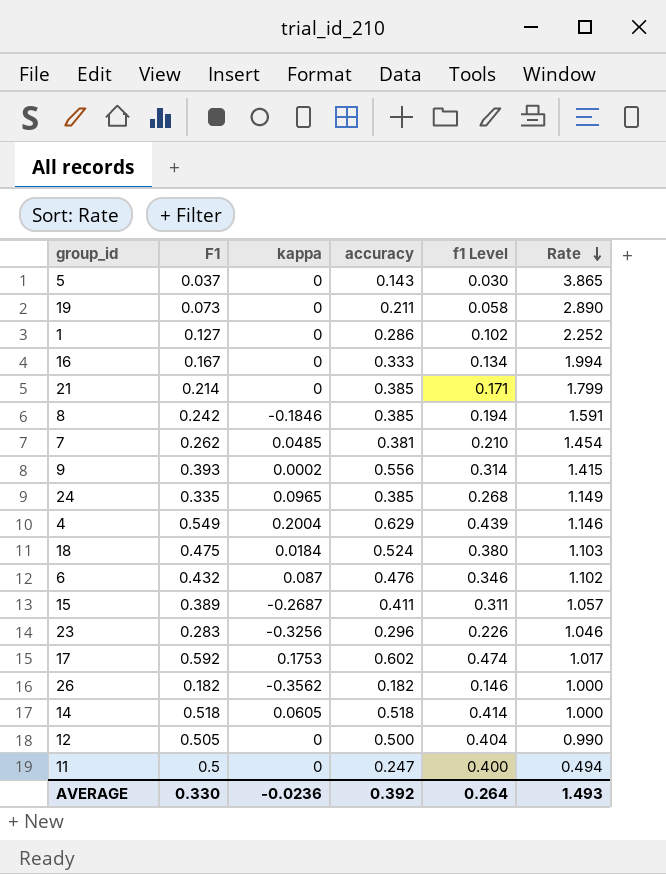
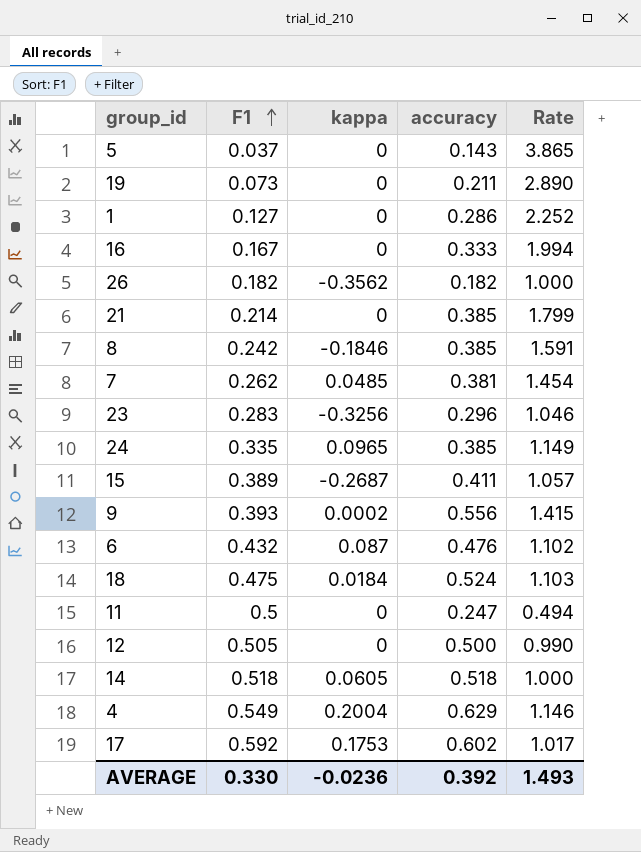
row order: Rate descending -> F1 ascending
column f1 Level | formula: [F1] * 0.8 -> none

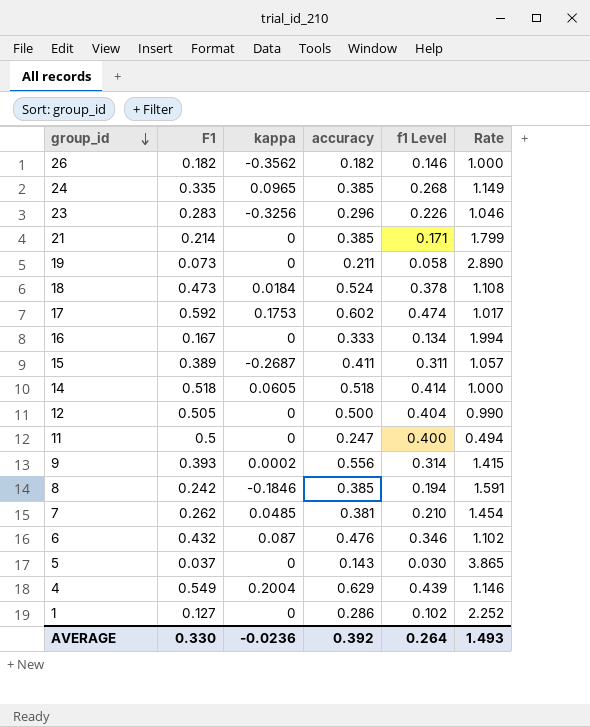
row order: F1 ascending -> group_id descending
column f1 Level | formula: none -> [F1] * 0.8
18 | F1: 0.475 -> 0.473
18 | Rate: 1.103 -> 1.108

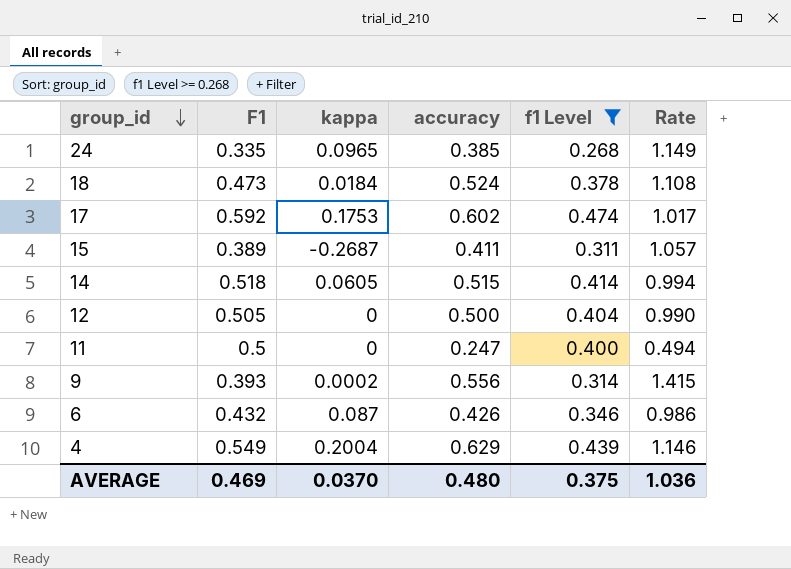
filter: none -> f1 Level >= 0.268
14 | accuracy: 0.518 -> 0.515
14 | Rate: 1.000 -> 0.994
6 | accuracy: 0.476 -> 0.426
6 | Rate: 1.102 -> 0.986
AVERAGE | F1: 0.330 -> 0.469
AVERAGE | kappa: -0.0236 -> 0.0370
AVERAGE | accuracy: 0.392 -> 0.480
AVERAGE | f1 Level: 0.264 -> 0.375
AVERAGE | Rate: 1.493 -> 1.036

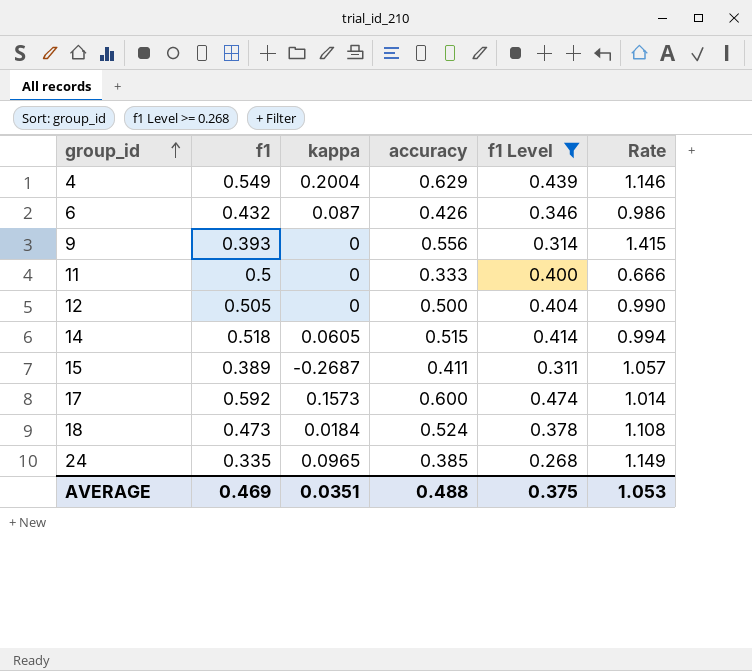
row order: group_id descending -> group_id ascending
column name: F1 -> f1
9 | kappa: 0.0002 -> 0
11 | accuracy: 0.247 -> 0.333
11 | Rate: 0.494 -> 0.666
17 | kappa: 0.1753 -> 0.1573
17 | accuracy: 0.602 -> 0.600
17 | Rate: 1.017 -> 1.014
AVERAGE | kappa: 0.0370 -> 0.0351
AVERAGE | accuracy: 0.480 -> 0.488
AVERAGE | Rate: 1.036 -> 1.053

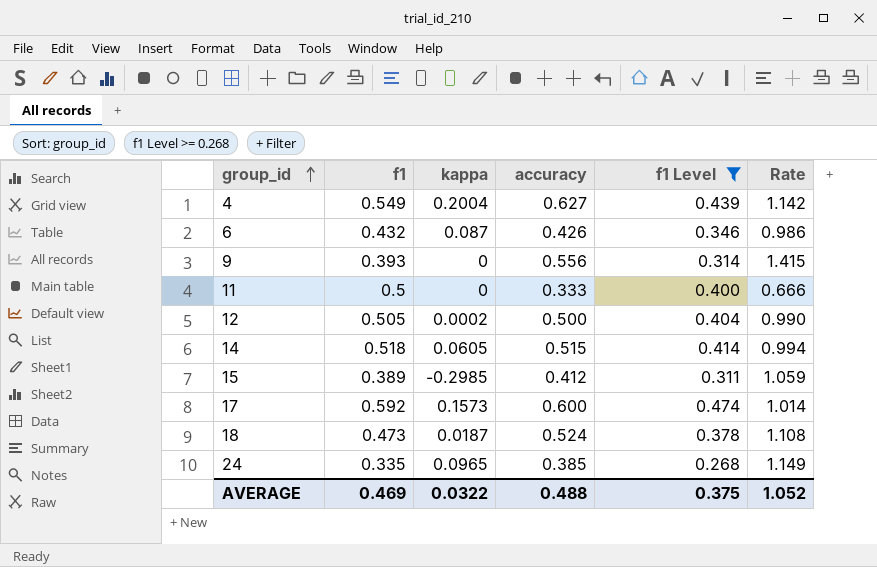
4 | accuracy: 0.629 -> 0.627
4 | Rate: 1.146 -> 1.142
12 | kappa: 0 -> 0.0002
15 | kappa: -0.2687 -> -0.2985
15 | accuracy: 0.411 -> 0.412
15 | Rate: 1.057 -> 1.059
18 | kappa: 0.0184 -> 0.0187
AVERAGE | kappa: 0.0351 -> 0.0322
AVERAGE | Rate: 1.053 -> 1.052

